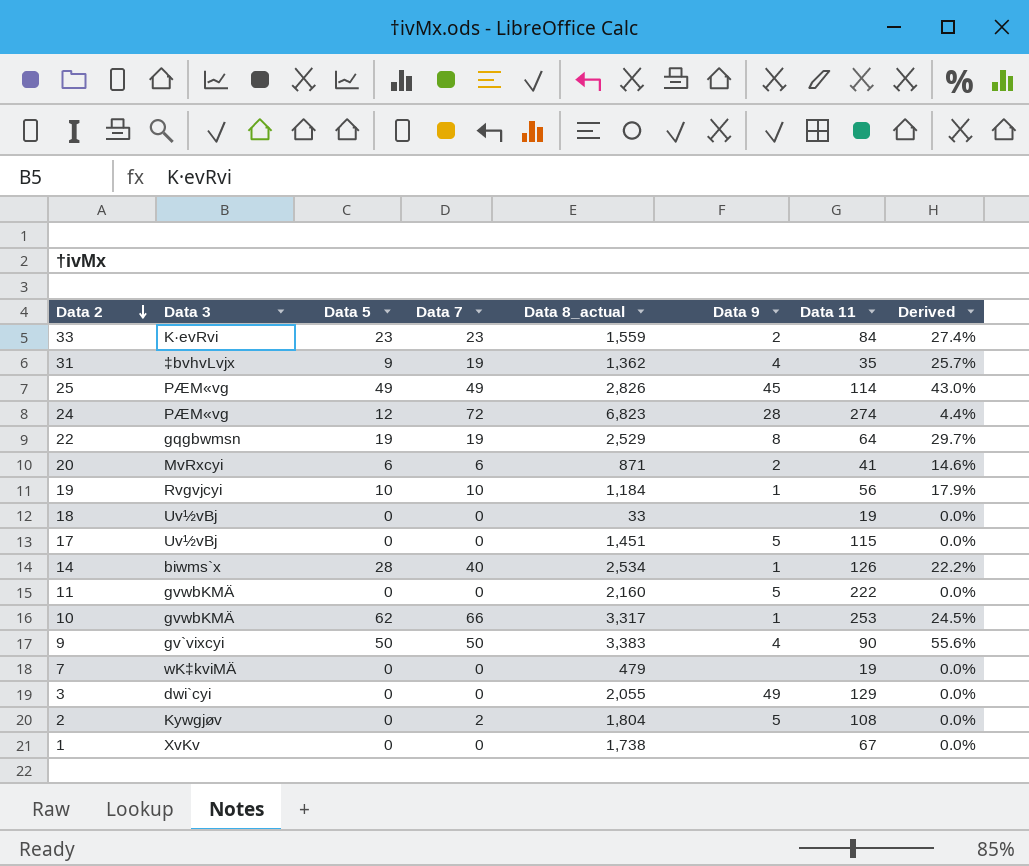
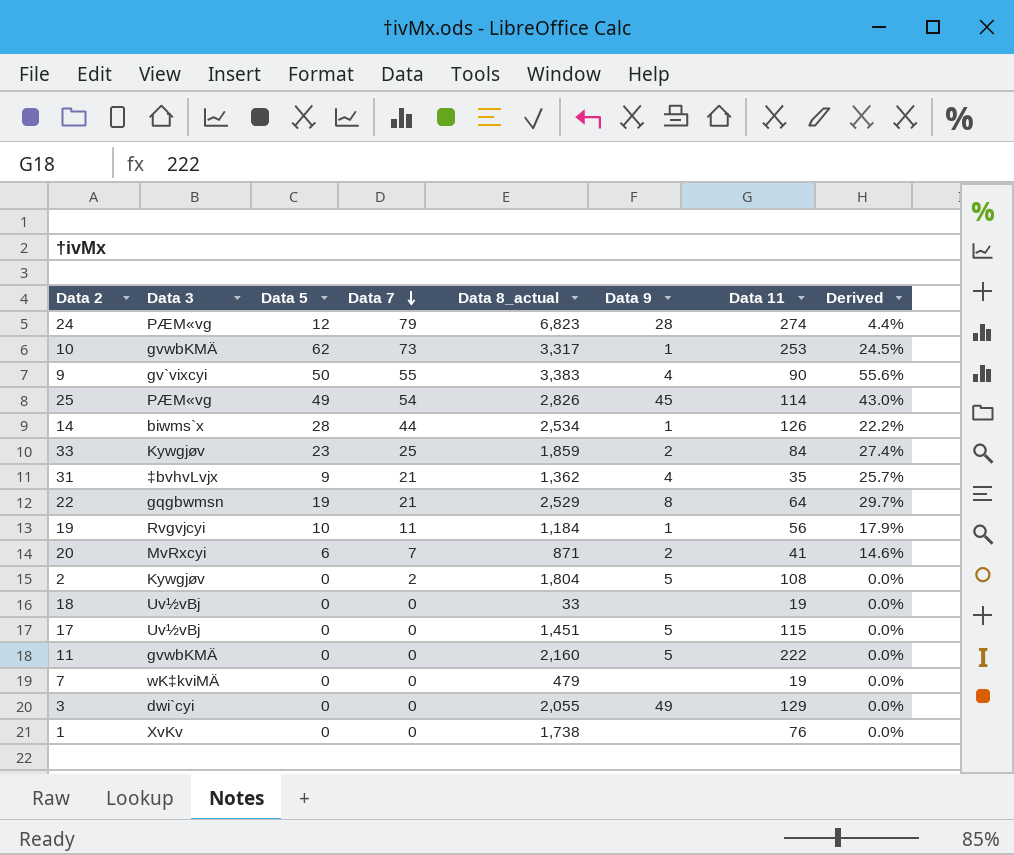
row order: Data 2 descending -> Data 7 descending
24 | Data 7: 72 -> 79
10 | Data 7: 66 -> 73
9 | Data 7: 50 -> 55
25 | Data 7: 49 -> 54
14 | Data 7: 40 -> 44
33 | Data 3: K·evRvi -> Kywgjøv
33 | Data 7: 23 -> 25
33 | Data 8_actual: 1,559 -> 1,859
31 | Data 7: 19 -> 21
22 | Data 7: 19 -> 21
19 | Data 7: 10 -> 11
20 | Data 7: 6 -> 7
1 | Data 11: 67 -> 76

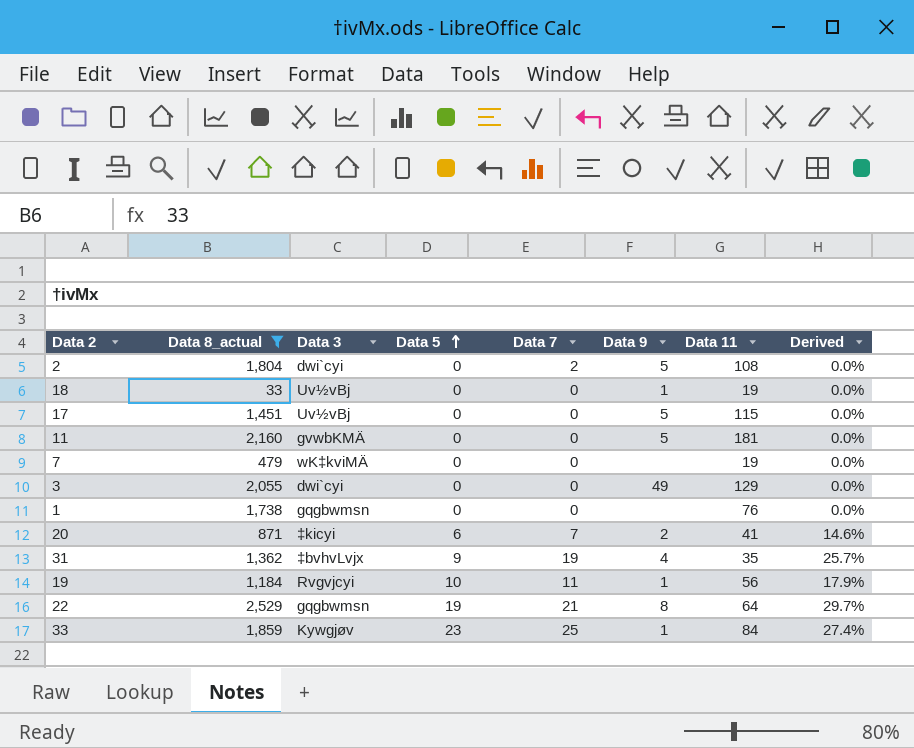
filter: none -> Data 8_actual <= 2,529
row order: Data 7 descending -> Data 5 ascending
column Data 8_actual | position: 5 -> 2
2 | Data 3: Kywgjøv -> dwi`cyi
18 | Data 9: none -> 1
11 | Data 11: 222 -> 181
1 | Data 3: XvKv -> gqgbwmsn
20 | Data 3: MvRxcyi -> ‡kicyi
31 | Data 7: 21 -> 19
33 | Data 9: 2 -> 1

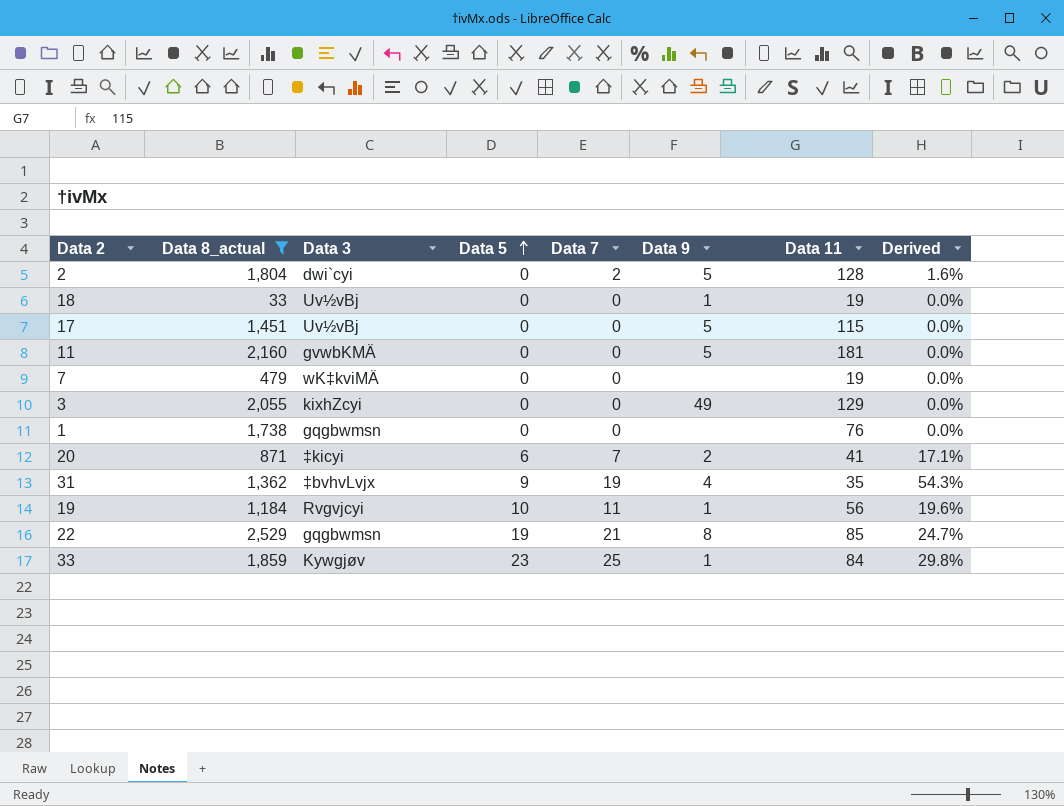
column Derived | formula: [Data 5] / [Data 11] -> [Data 7] / [Data 11]
2 | Data 11: 108 -> 128
3 | Data 3: dwi`cyi -> kixhZcyi
22 | Data 11: 64 -> 85

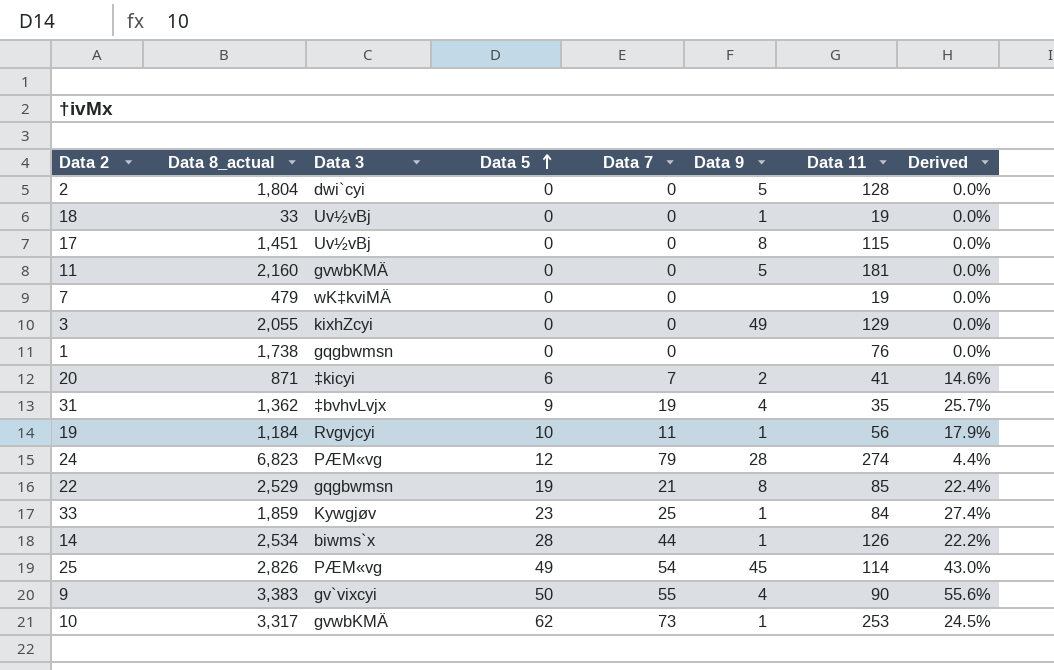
filter: Data 8_actual <= 2,529 -> none
column Derived | formula: [Data 7] / [Data 11] -> [Data 5] / [Data 11]
2 | Data 7: 2 -> 0
17 | Data 9: 5 -> 8

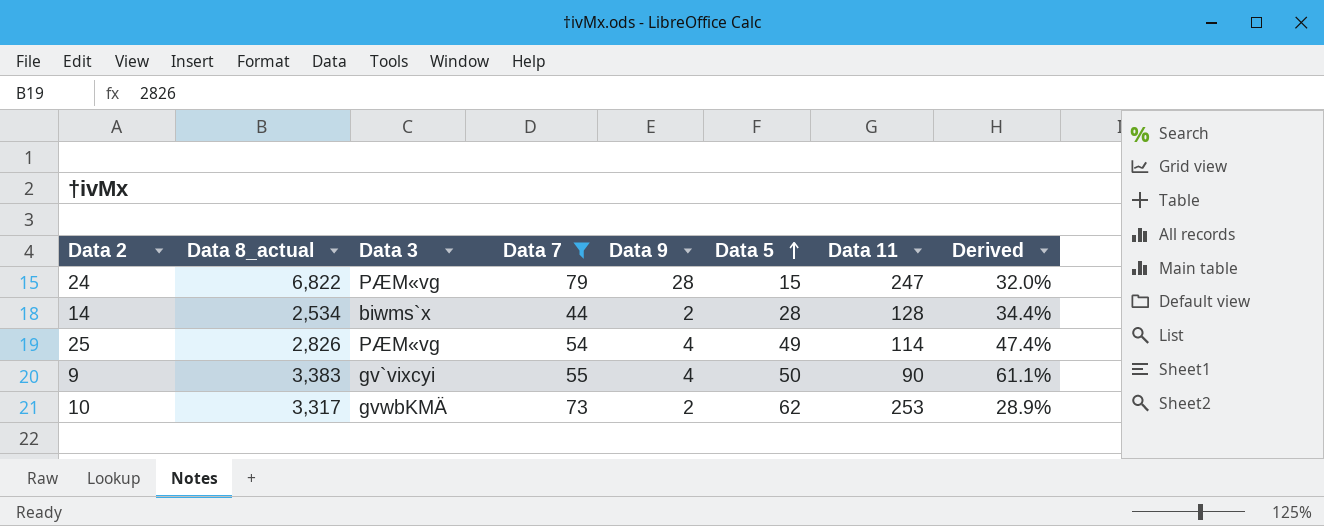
filter: none -> Data 7 >= 44
column Data 5 | position: 4 -> 6
column Derived | formula: [Data 5] / [Data 11] -> [Data 7] / [Data 11]
24 | Data 8_actual: 6,823 -> 6,822
24 | Data 5: 12 -> 15
24 | Data 11: 274 -> 247
14 | Data 9: 1 -> 2
14 | Data 11: 126 -> 128
25 | Data 9: 45 -> 4
10 | Data 9: 1 -> 2

